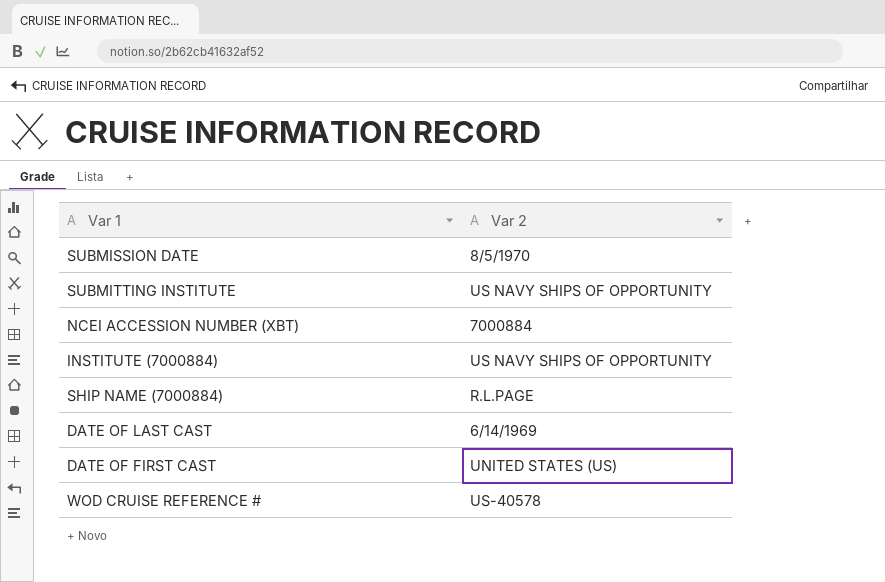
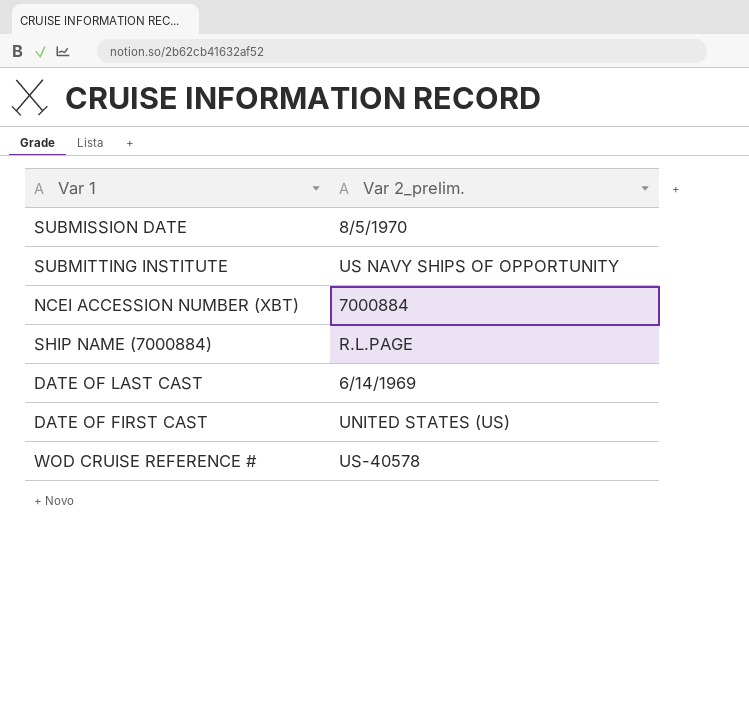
column name: Var 2 -> Var 2_prelim.
row INSTITUTE (7000884): US NAVY SHIPS OF OPPORTUNITY -> none

